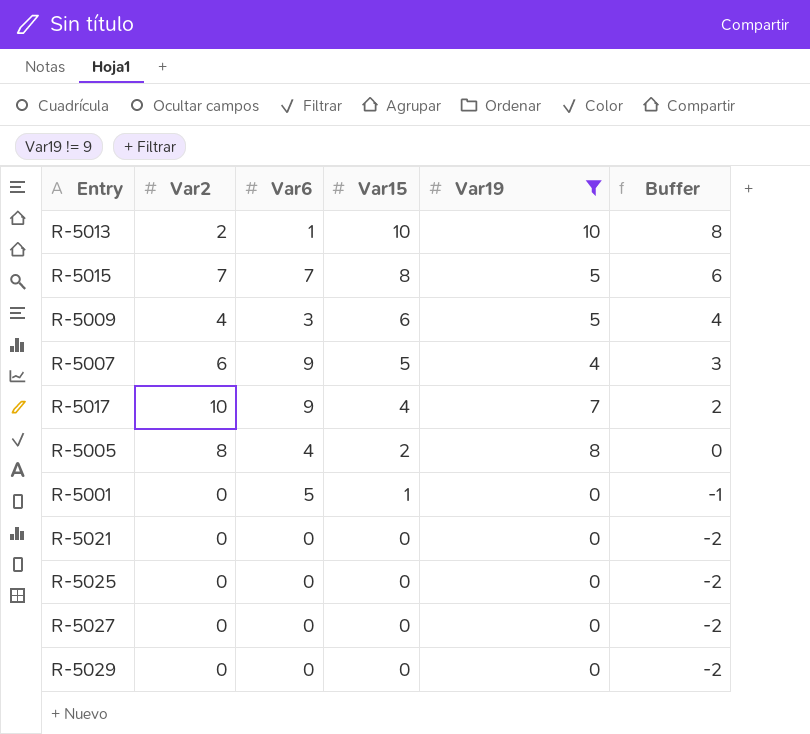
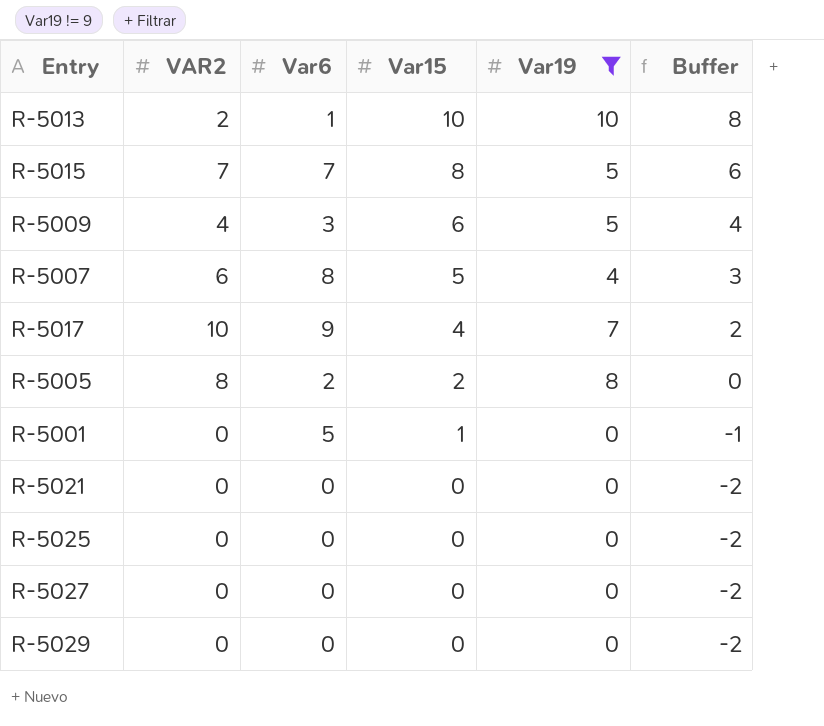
column name: Var2 -> VAR2
R-5007 | Var6: 9 -> 8
R-5005 | Var6: 4 -> 2

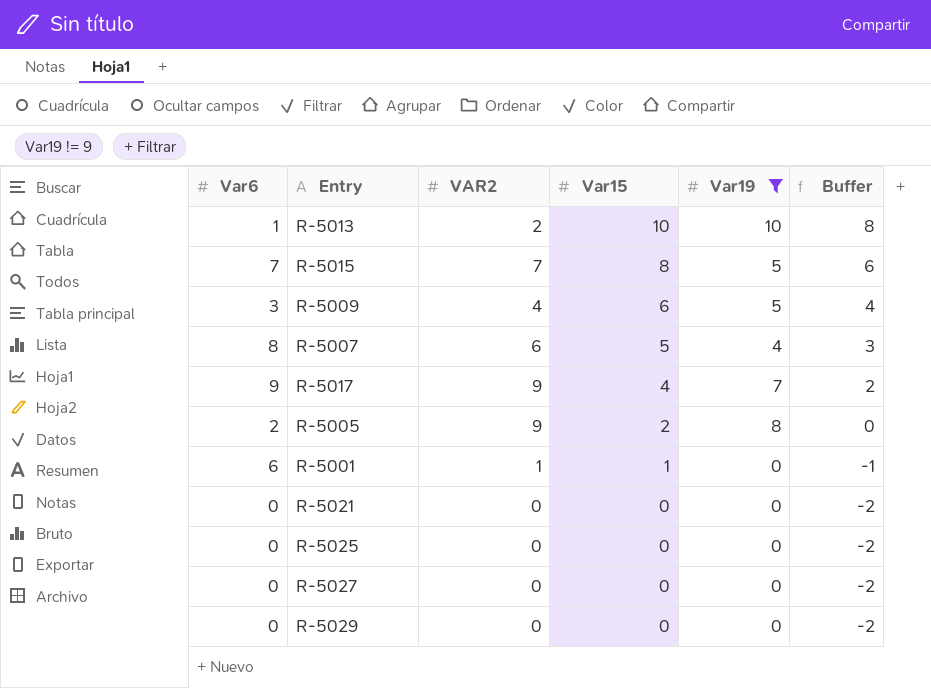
column Var6 | position: 3 -> 1
R-5017 | VAR2: 10 -> 9
R-5005 | VAR2: 8 -> 9
R-5001 | Var6: 5 -> 6
R-5001 | VAR2: 0 -> 1

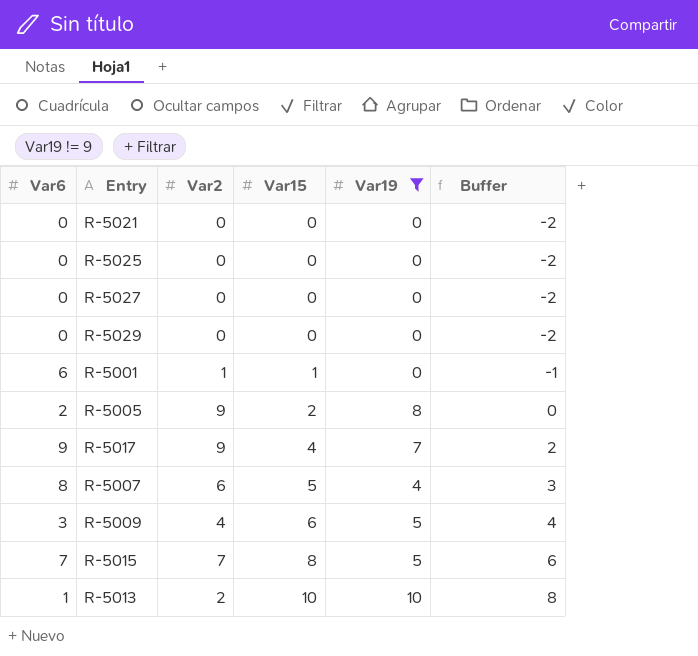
row order: Var15 descending -> Var15 ascending
column name: VAR2 -> Var2

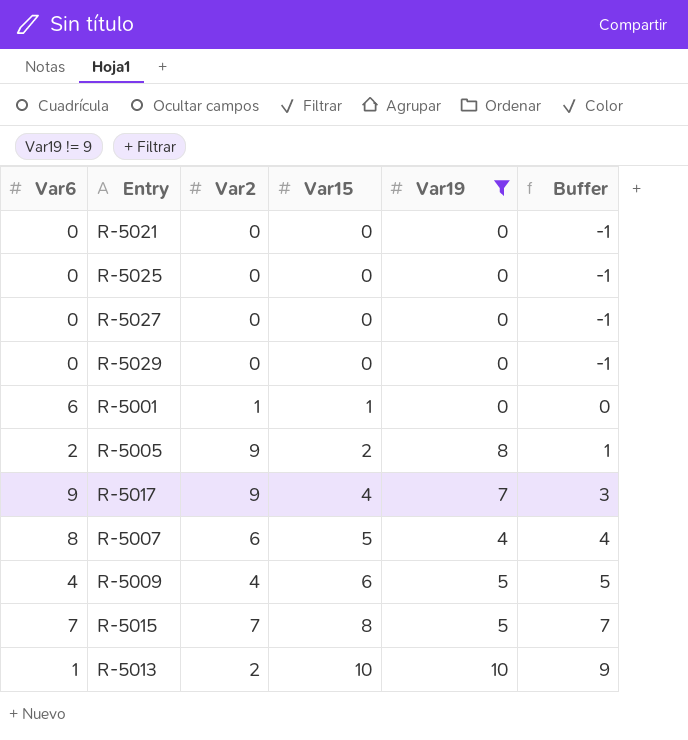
column Buffer | formula: [Var15] - 2 -> [Var15] - 1
R-5009 | Var6: 3 -> 4

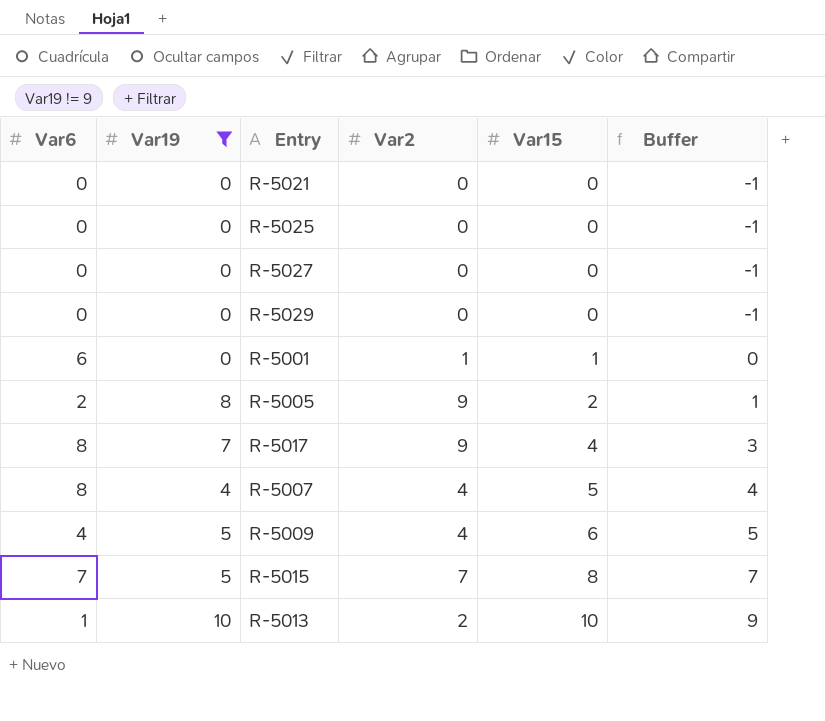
column Var19 | position: 5 -> 2
R-5017 | Var6: 9 -> 8
R-5007 | Var2: 6 -> 4

